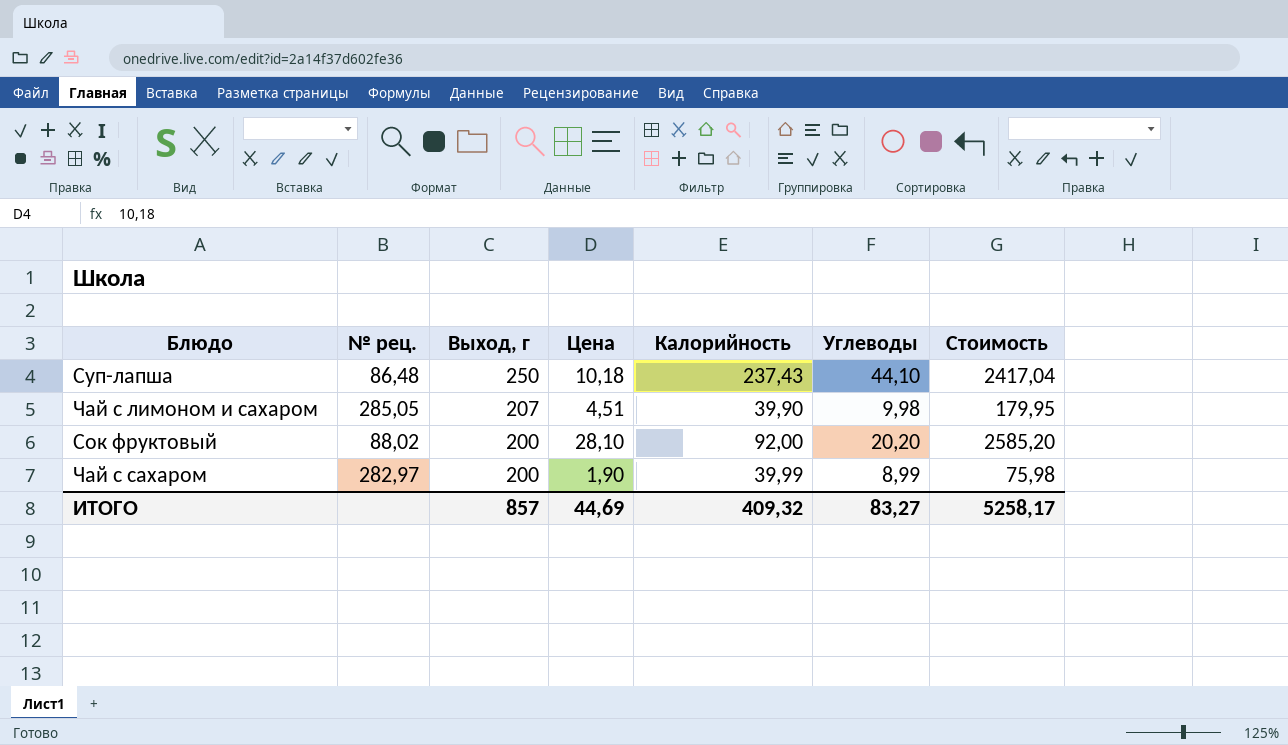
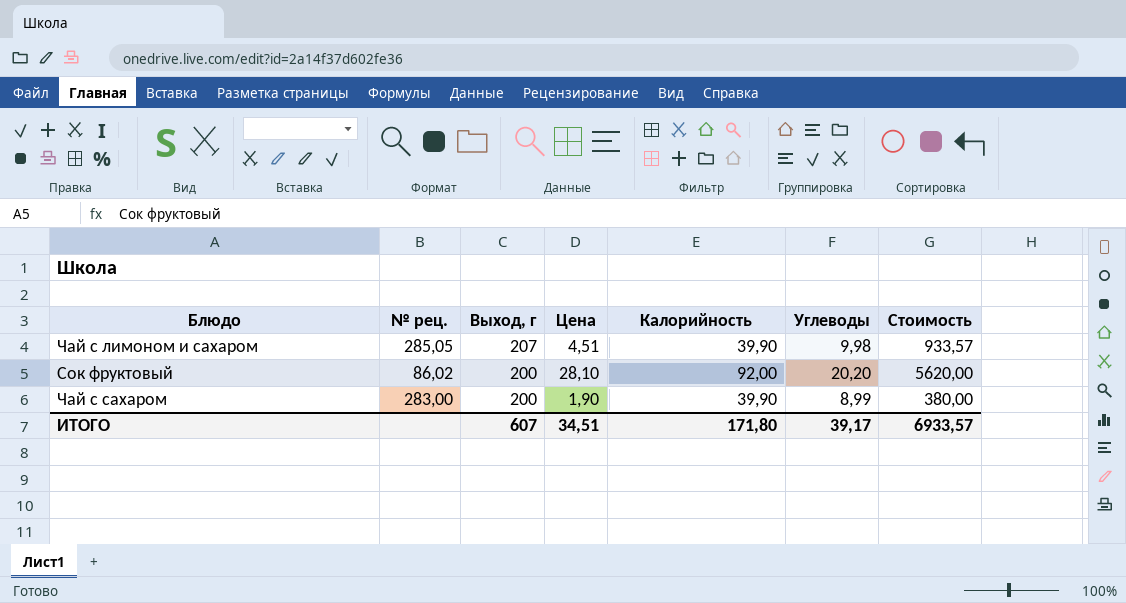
column Стоимость | formula: [Цена] * [Калорийность] -> [Выход, г] * [Цена]
row Суп-лапша: 86,48 | 250 | 10,18 | 237,43 | 44,10 | 2417,04 -> none
Сок фруктовый | № рец.: 88,02 -> 86,02
Чай с сахаром | № рец.: 282,97 -> 283,00
Чай с сахаром | Калорийность: 39,99 -> 39,90
ИТОГО | Выход, г: 857 -> 607
ИТОГО | Цена: 44,69 -> 34,51
ИТОГО | Калорийность: 409,32 -> 171,80
ИТОГО | Углеводы: 83,27 -> 39,17
ИТОГО | Стоимость: 5258,17 -> 6933,57

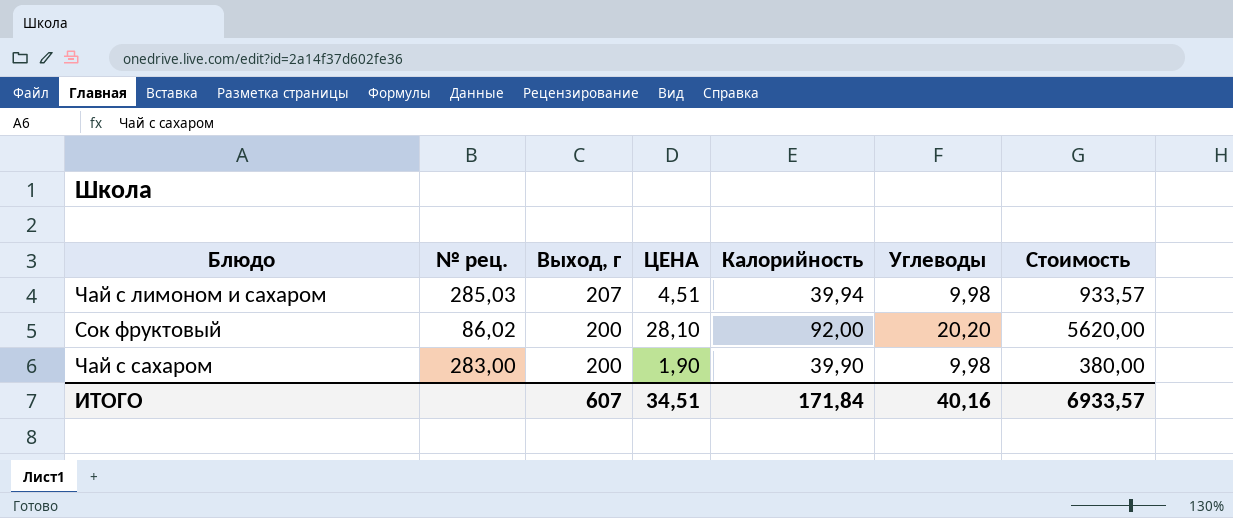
column name: Цена -> ЦЕНА
Чай с лимоном и сахаром | № рец.: 285,05 -> 285,03
Чай с лимоном и сахаром | Калорийность: 39,90 -> 39,94
Чай с сахаром | Углеводы: 8,99 -> 9,98
ИТОГО | Калорийность: 171,80 -> 171,84
ИТОГО | Углеводы: 39,17 -> 40,16

